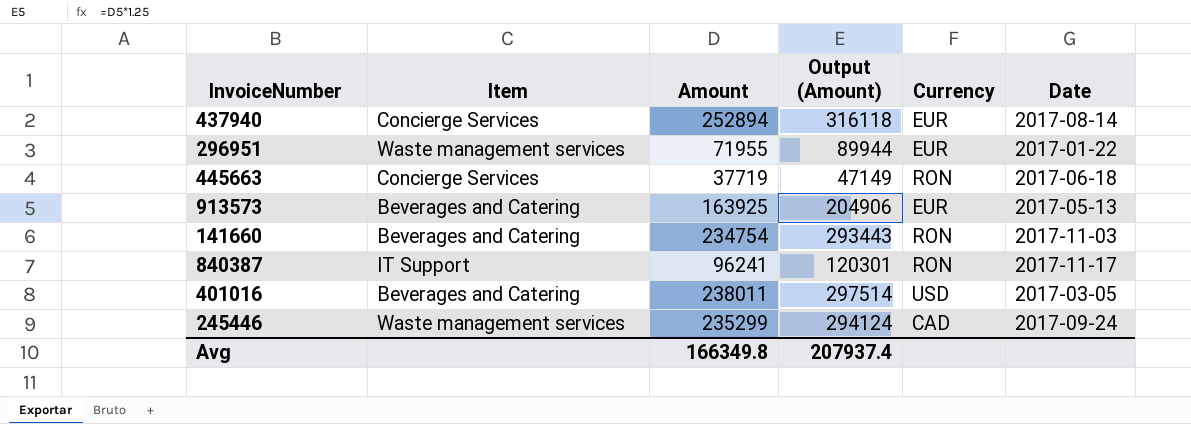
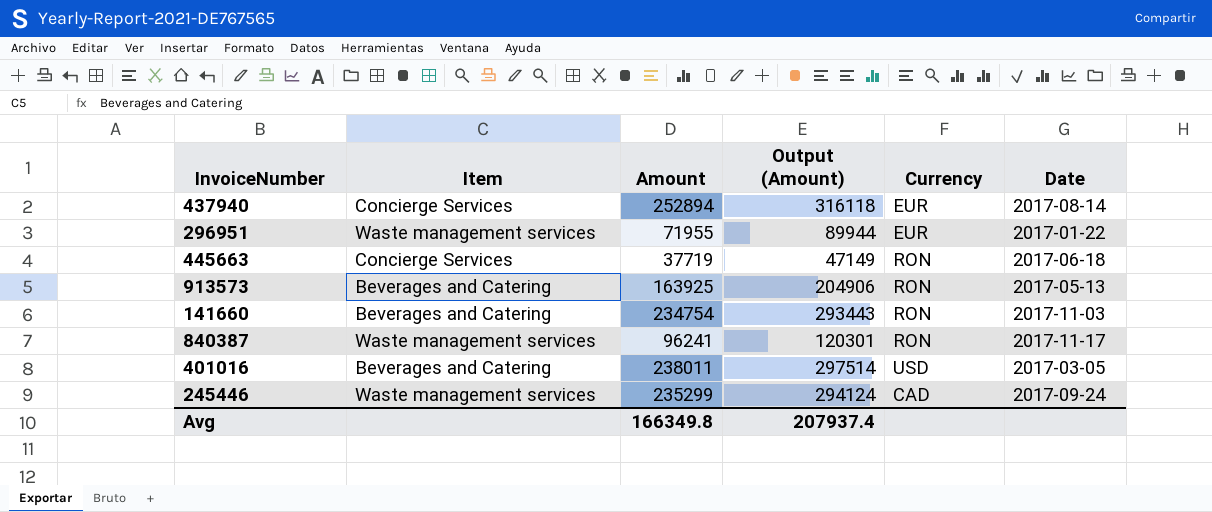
913573 | Currency: EUR -> RON
840387 | Item: IT Support -> Waste management services

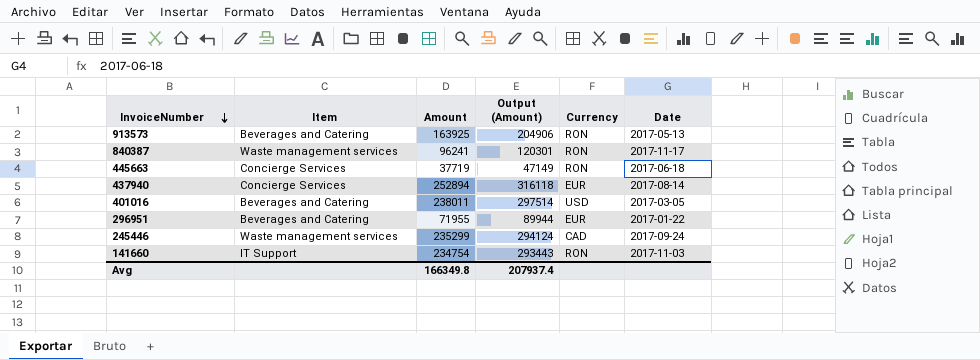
row order: none -> InvoiceNumber descending
296951 | Item: Waste management services -> Beverages and Catering
141660 | Item: Beverages and Catering -> IT Support

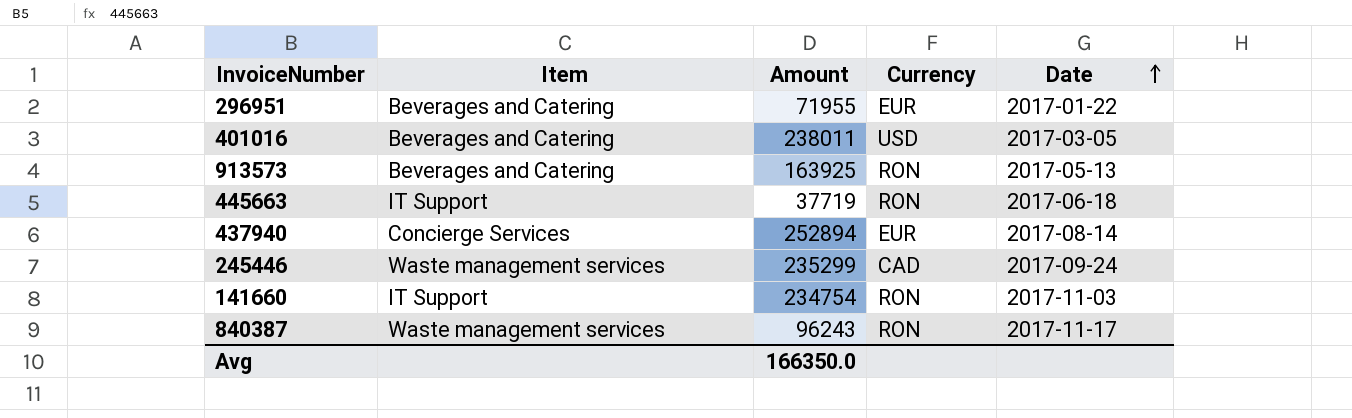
row order: InvoiceNumber descending -> Date ascending
column Output (Amount) | formula: [Amount] * 1.25 -> none
445663 | Item: Concierge Services -> IT Support
840387 | Amount: 96241 -> 96243
Avg | Amount: 166349.8 -> 166350.0

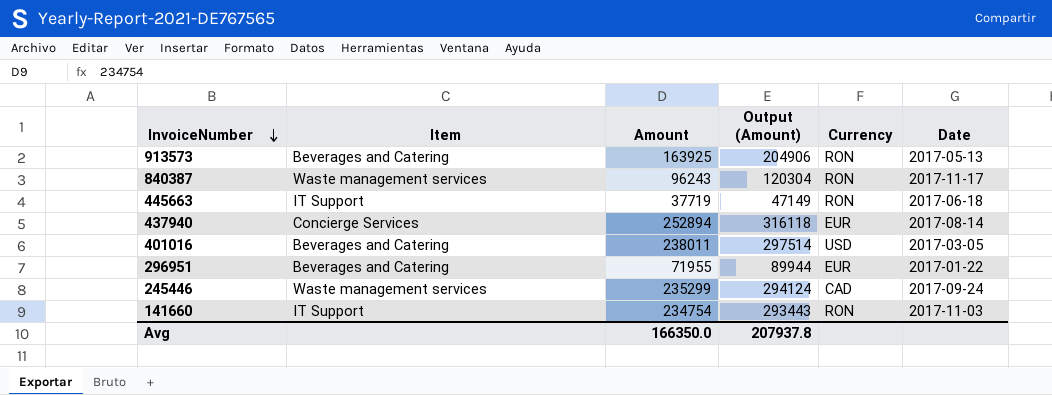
row order: Date ascending -> InvoiceNumber descending
column Output (Amount) | formula: none -> [Amount] * 1.25

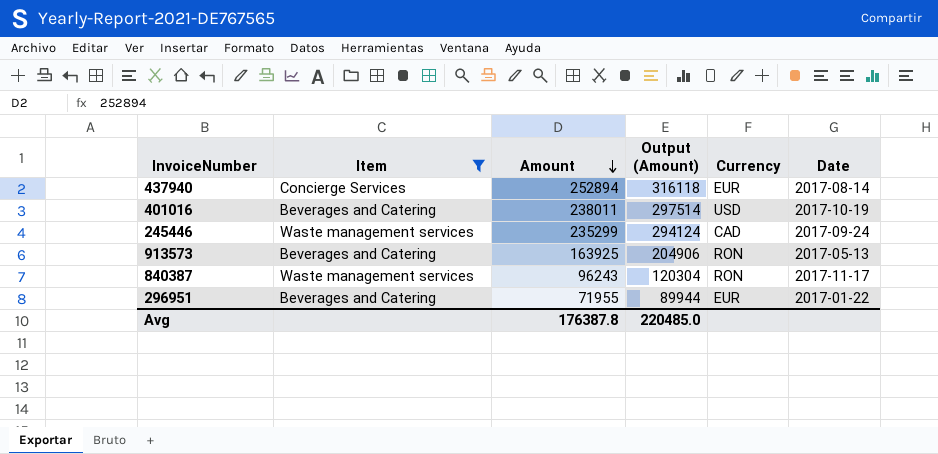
filter: none -> Item != IT Support
row order: InvoiceNumber descending -> Amount descending
401016 | Date: 2017-03-05 -> 2017-10-19
Avg | Amount: 166350.0 -> 176387.8
Avg | Output (Amount): 207937.8 -> 220485.0

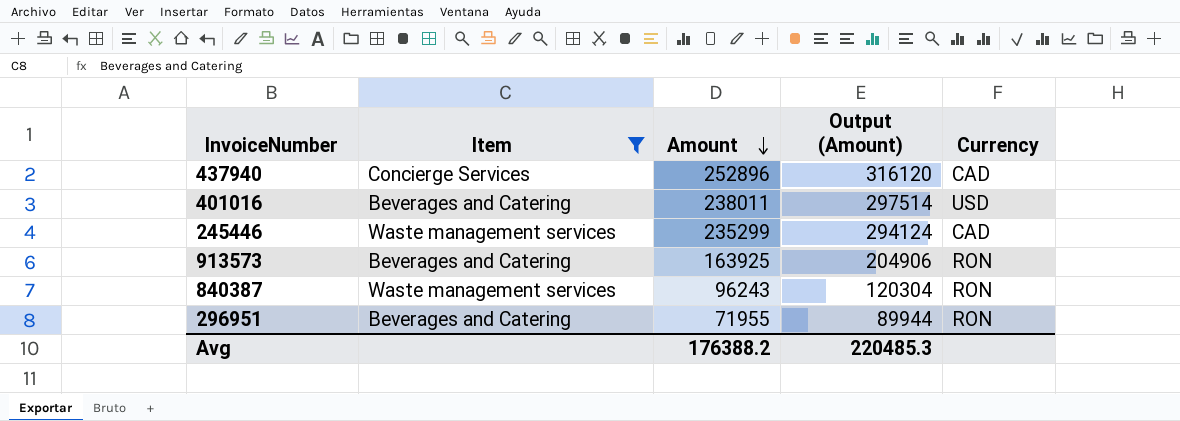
column Date | position: 6 -> none
437940 | Amount: 252894 -> 252896
437940 | Output (Amount): 316118 -> 316120
437940 | Currency: EUR -> CAD
296951 | Currency: EUR -> RON
Avg | Amount: 176387.8 -> 176388.2
Avg | Output (Amount): 220485.0 -> 220485.3

